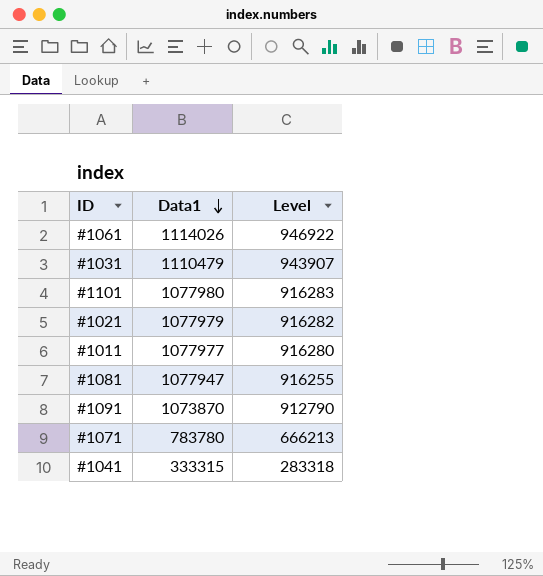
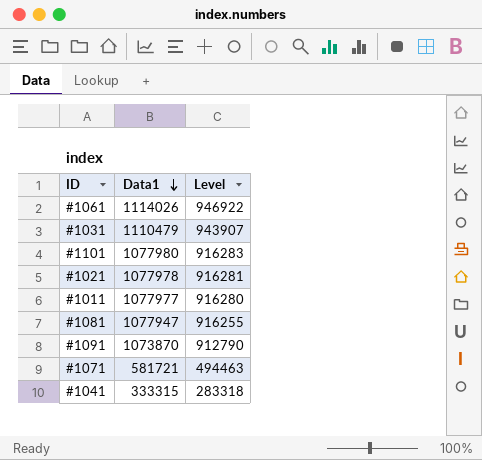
#1021 | Data1: 1077979 -> 1077978
#1021 | Level: 916282 -> 916281
#1071 | Data1: 783780 -> 581721
#1071 | Level: 666213 -> 494463

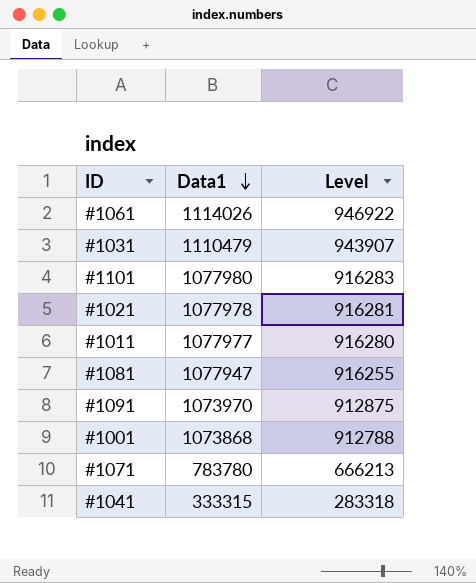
#1091 | Data1: 1073870 -> 1073970
#1091 | Level: 912790 -> 912875
row #1001: none -> 1073868 | 912788
#1071 | Data1: 581721 -> 783780
#1071 | Level: 494463 -> 666213

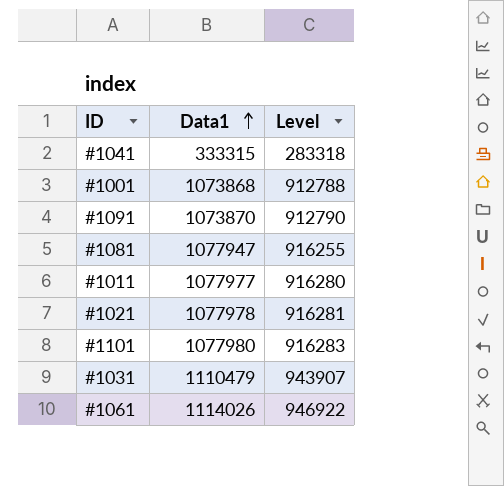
row order: Data1 descending -> Data1 ascending
row #1071: 783780 | 666213 -> none
#1091 | Data1: 1073970 -> 1073870
#1091 | Level: 912875 -> 912790

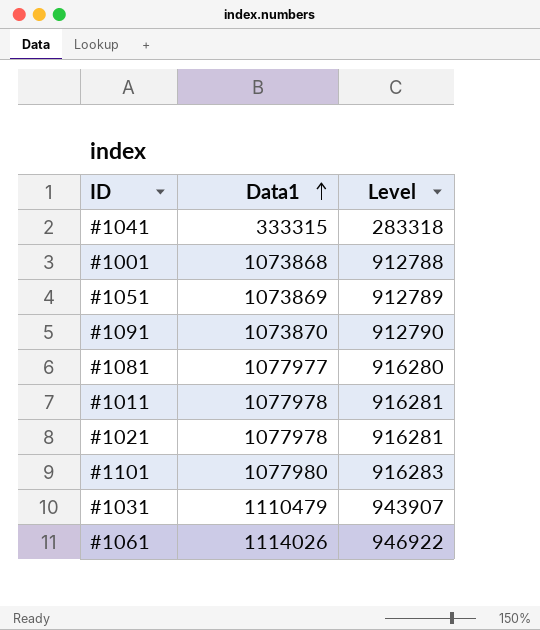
row #1051: none -> 1073869 | 912789
#1081 | Data1: 1077947 -> 1077977
#1081 | Level: 916255 -> 916280
#1011 | Data1: 1077977 -> 1077978
#1011 | Level: 916280 -> 916281

